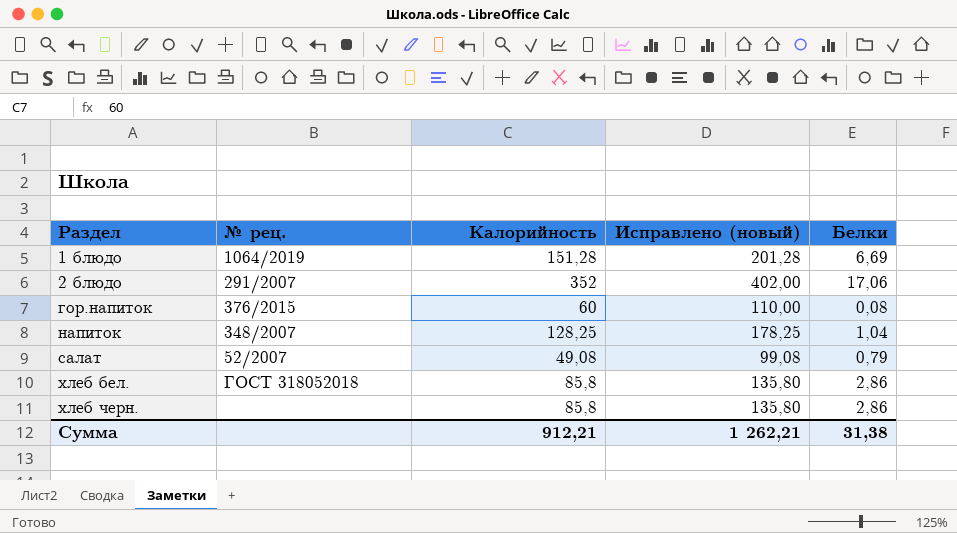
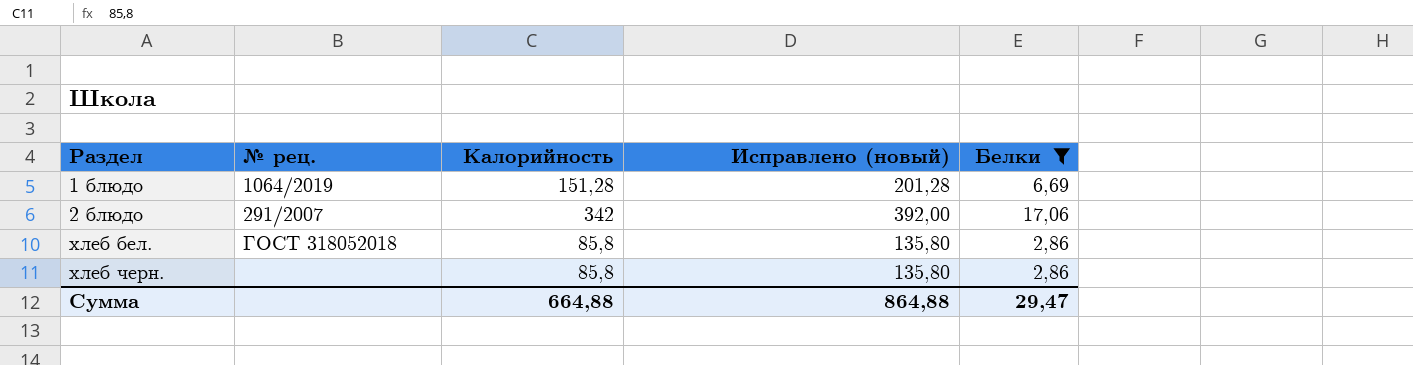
filter: none -> Белки >= 2,86
2 блюдо | Калорийность: 352 -> 342
2 блюдо | Исправлено (новый): 402,00 -> 392,00
Сумма | Калорийность: 912,21 -> 664,88
Сумма | Исправлено (новый): 1 262,21 -> 864,88
Сумма | Белки: 31,38 -> 29,47

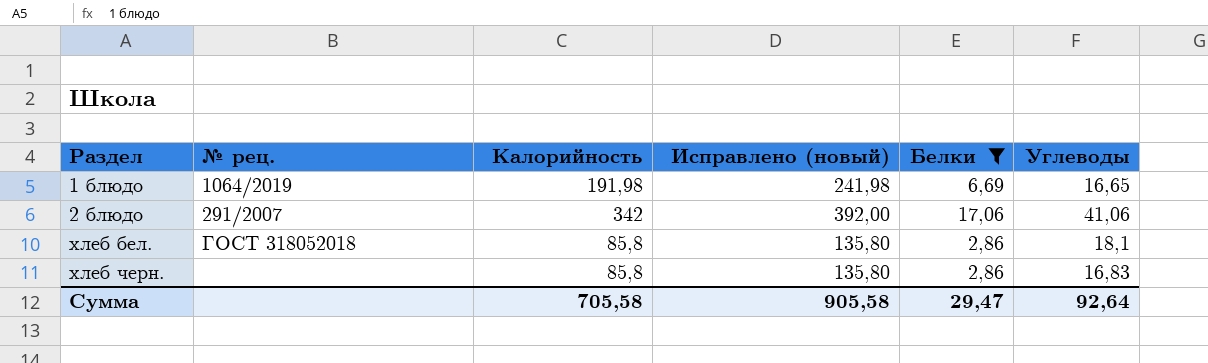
column Углеводы | position: none -> 6
1 блюдо | Калорийность: 151,28 -> 191,98
1 блюдо | Исправлено (новый): 201,28 -> 241,98
Сумма | Калорийность: 664,88 -> 705,58
Сумма | Исправлено (новый): 864,88 -> 905,58

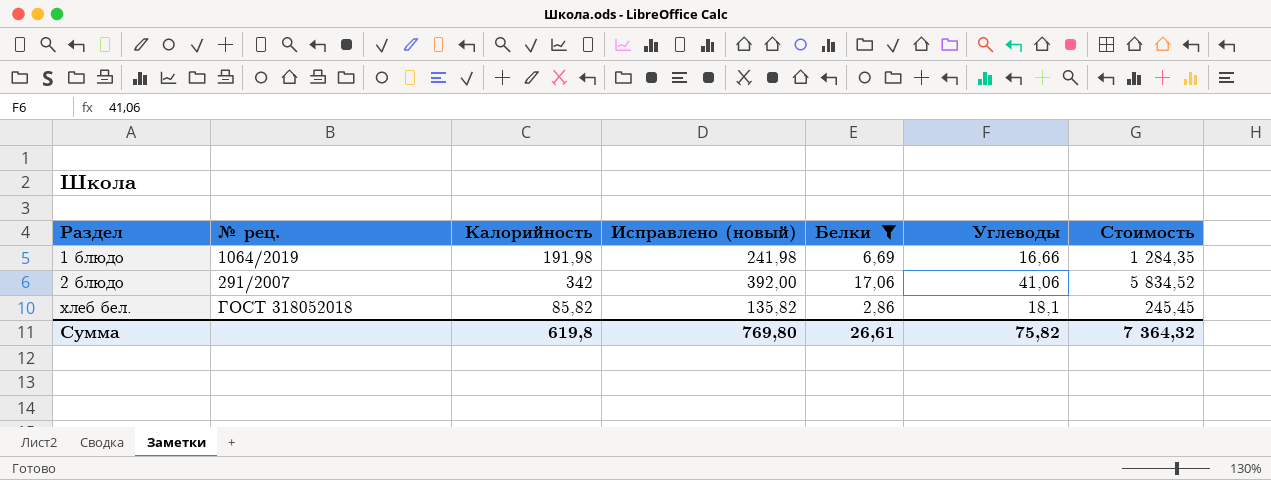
column Стоимость | formula: none -> [Калорийность] * [Белки]
row хлеб черн.: none | 85,8 | 135,80 | 2,86 | 16,83 -> none
1 блюдо | Углеводы: 16,65 -> 16,66
хлеб бел. | Калорийность: 85,8 -> 85,82
хлеб бел. | Исправлено (новый): 135,80 -> 135,82
Сумма | Калорийность: 705,58 -> 619,8
Сумма | Исправлено (новый): 905,58 -> 769,80
Сумма | Белки: 29,47 -> 26,61
Сумма | Углеводы: 92,64 -> 75,82

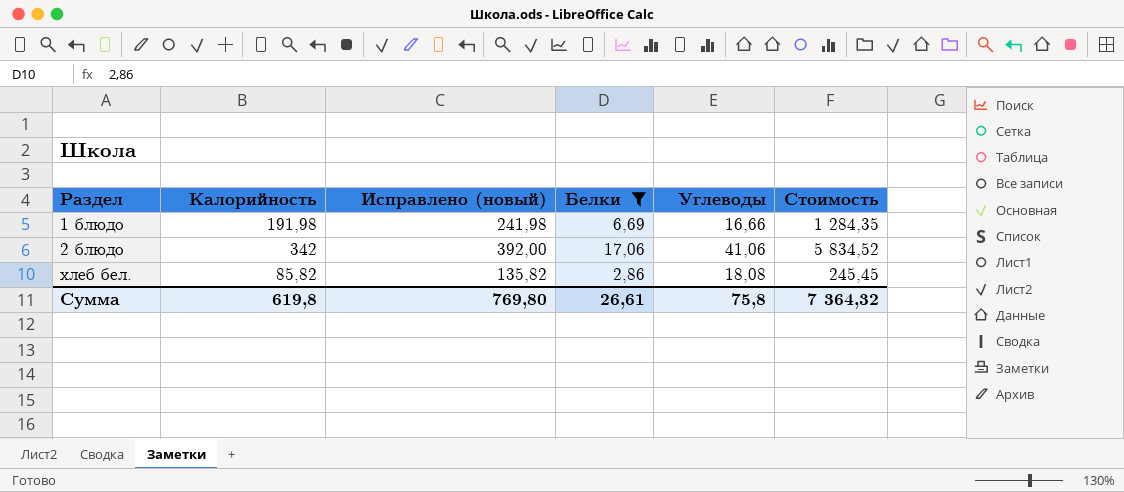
column № рец. | position: 2 -> none
хлеб бел. | Углеводы: 18,1 -> 18,08
Сумма | Углеводы: 75,82 -> 75,8

